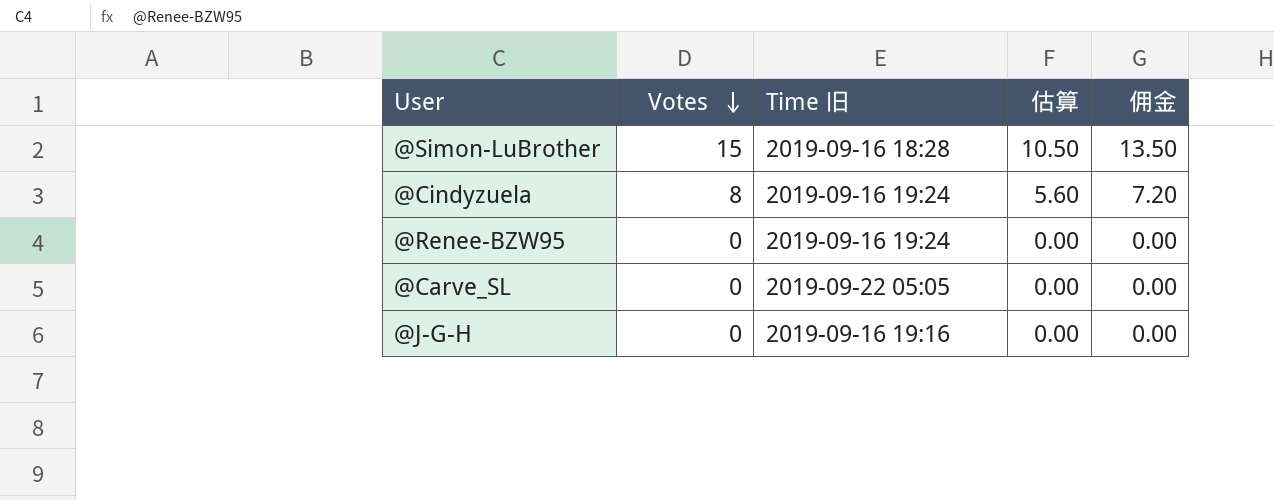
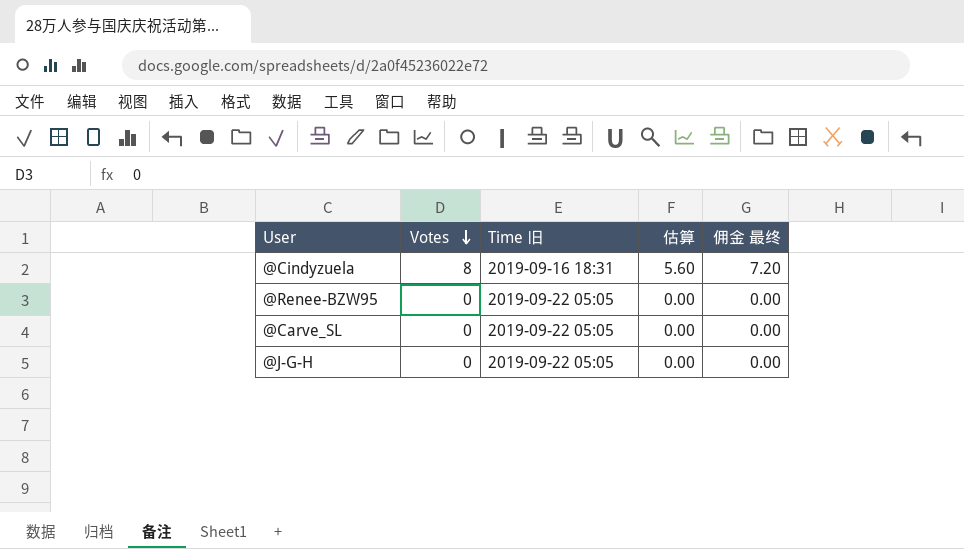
column name: 佣金 -> 佣金 最终
row @Simon-LuBrother: 15 | 2019-09-16 18:28 | 10.50 | 13.50 -> none
@Cindyzuela | Time 旧: 2019-09-16 19:24 -> 2019-09-16 18:31
@Renee-BZW95 | Time 旧: 2019-09-16 19:24 -> 2019-09-22 05:05
@J-G-H | Time 旧: 2019-09-16 19:16 -> 2019-09-22 05:05

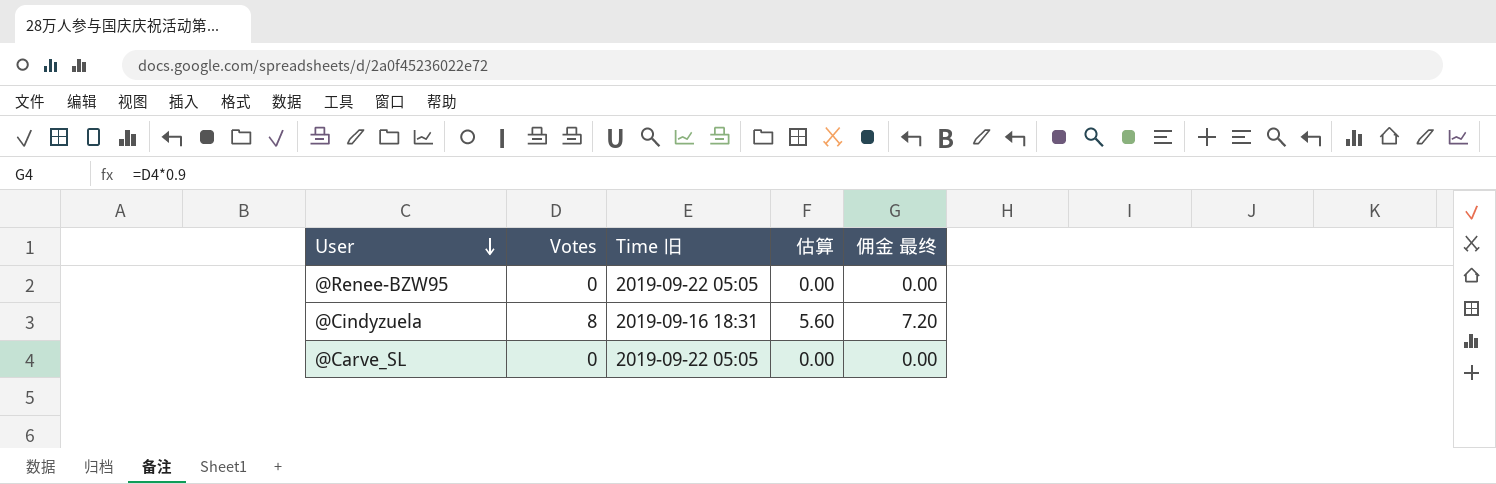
row order: Votes descending -> User descending
row @J-G-H: 0 | 2019-09-22 05:05 | 0.00 | 0.00 -> none

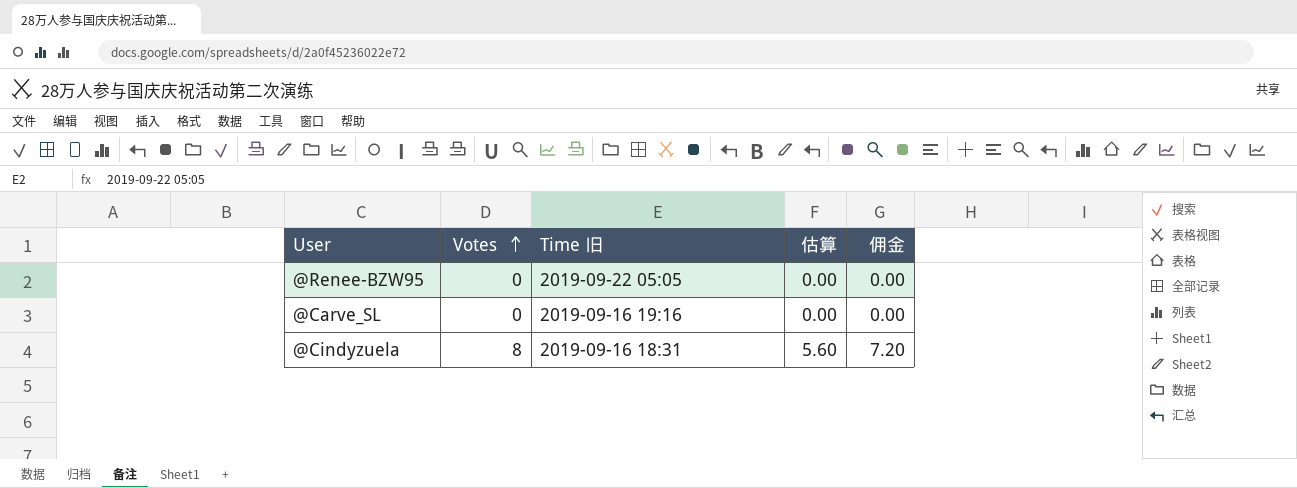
row order: User descending -> Votes ascending
column name: 佣金 最终 -> 佣金
@Carve_SL | Time 旧: 2019-09-22 05:05 -> 2019-09-16 19:16

